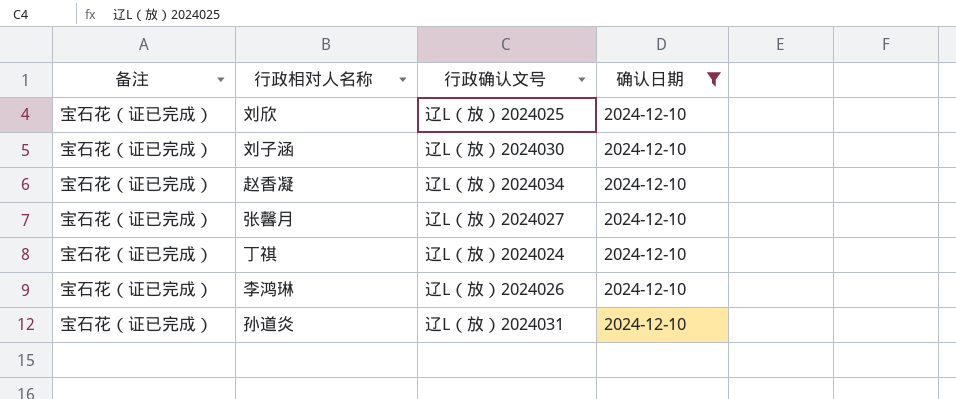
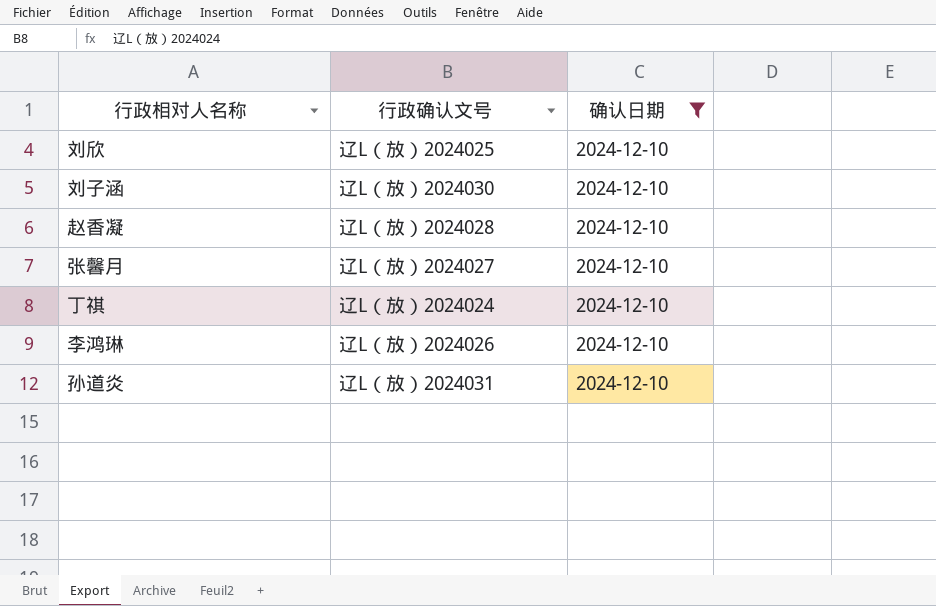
column 备注 | position: 1 -> none
赵香凝 | 行政确认文号: 辽L（放）2024034 -> 辽L（放）2024028

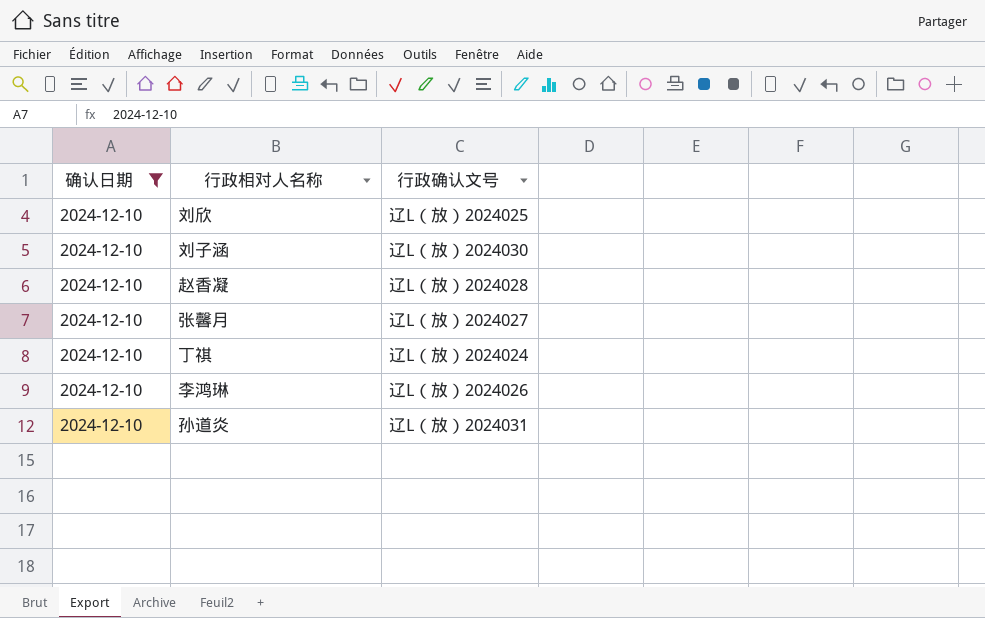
column 确认日期 | position: 3 -> 1

